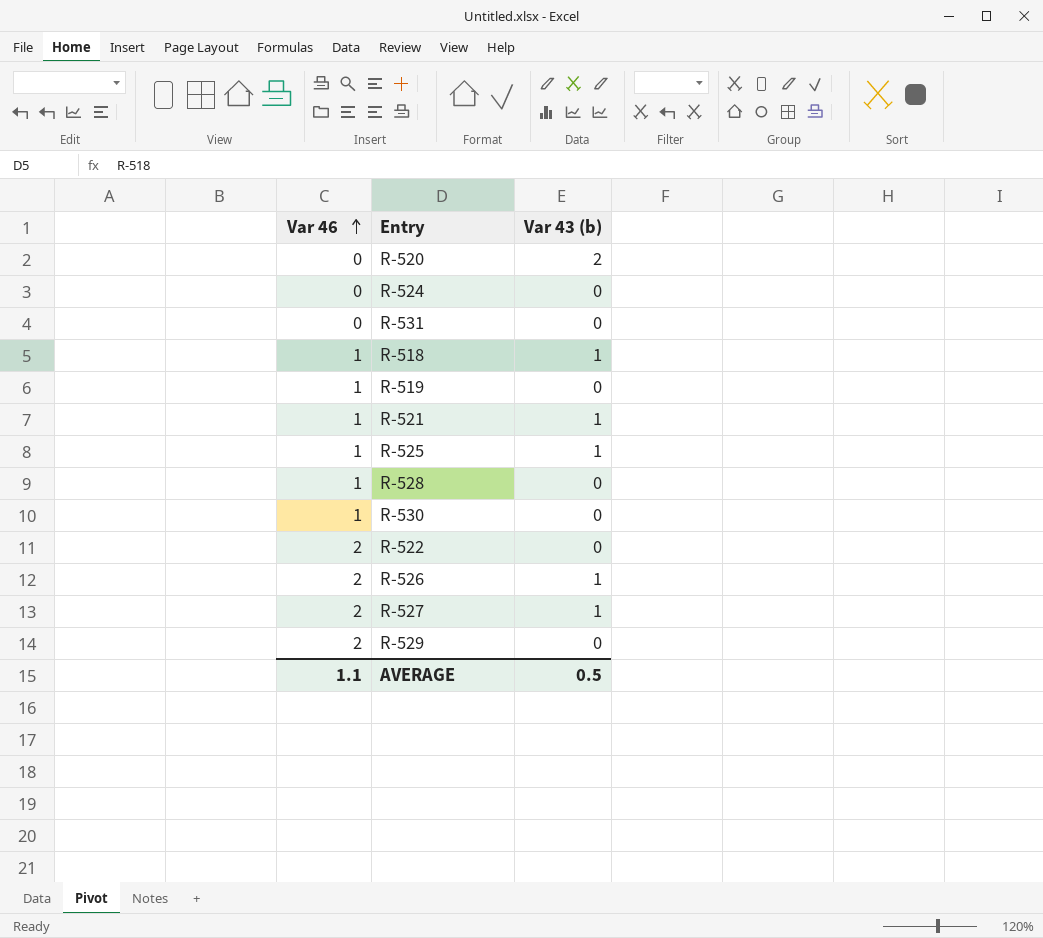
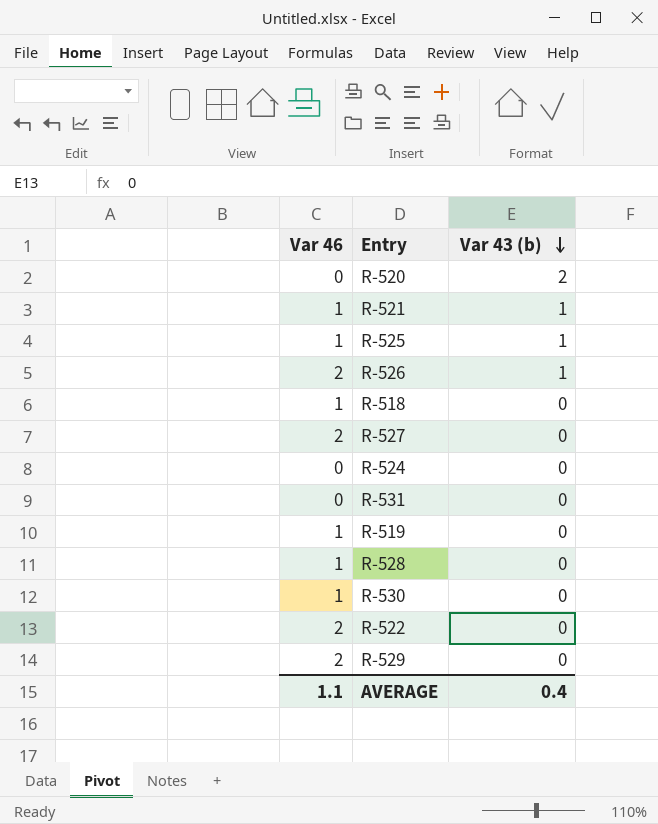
row order: Var 46 ascending -> Var 43 (b) descending
R-518 | Var 43 (b): 1 -> 0
R-527 | Var 43 (b): 1 -> 0
AVERAGE | Var 43 (b): 0.5 -> 0.4

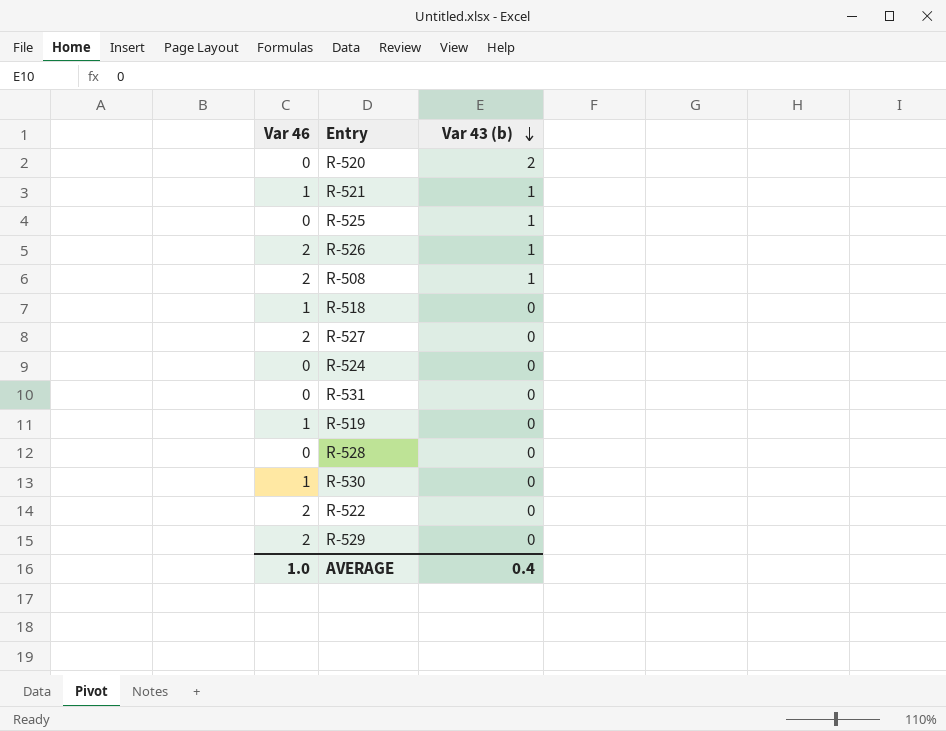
R-525 | Var 46: 1 -> 0
row R-508: none -> 2 | 1
R-528 | Var 46: 1 -> 0
AVERAGE | Var 46: 1.1 -> 1.0

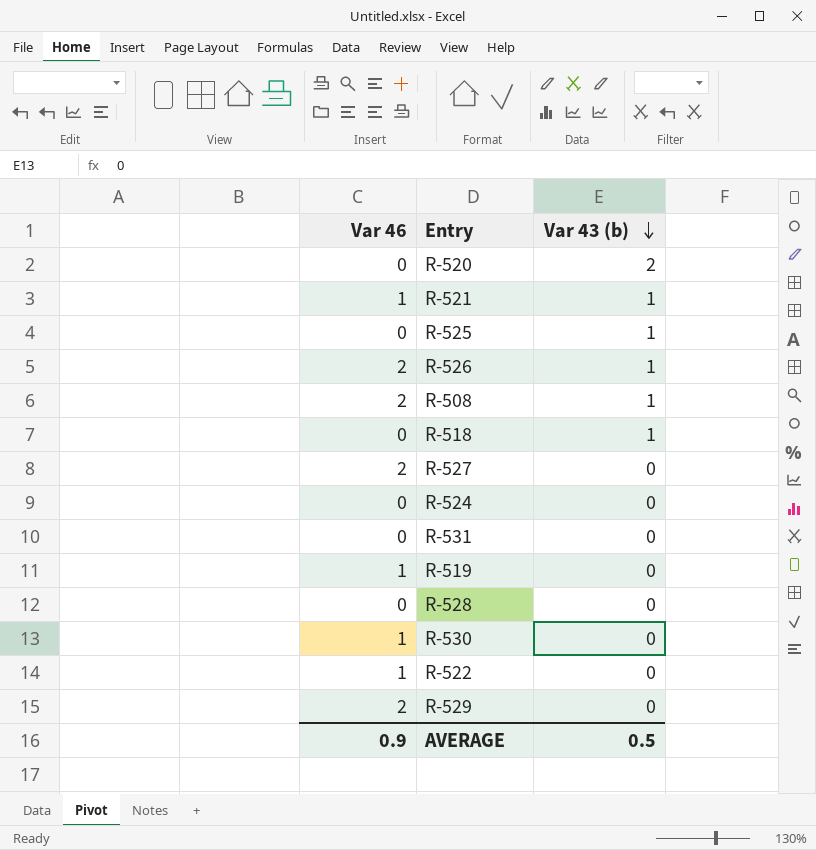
R-518 | Var 46: 1 -> 0
R-518 | Var 43 (b): 0 -> 1
R-522 | Var 46: 2 -> 1
AVERAGE | Var 46: 1.0 -> 0.9
AVERAGE | Var 43 (b): 0.4 -> 0.5

